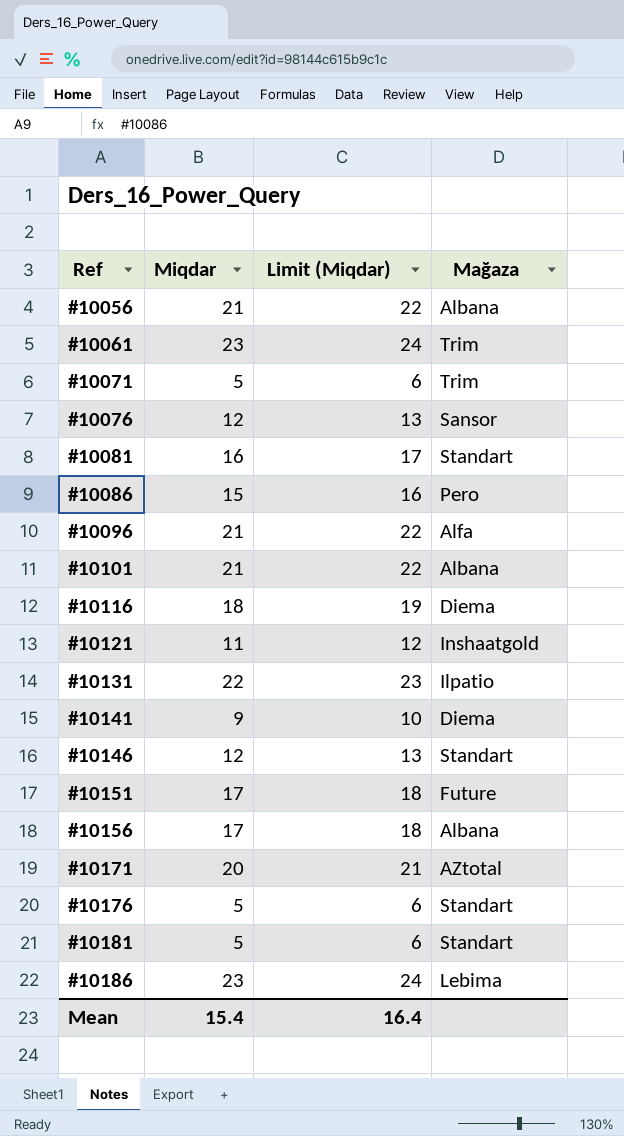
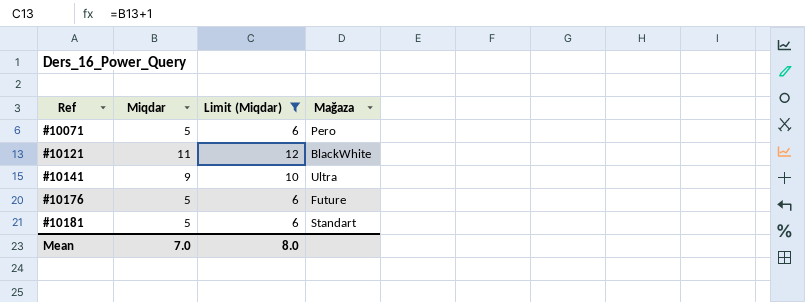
filter: none -> Limit (Miqdar) <= 12
#10071 | Mağaza: Trim -> Pero
#10121 | Mağaza: Inshaatgold -> BlackWhite
#10141 | Mağaza: Diema -> Ultra
#10176 | Mağaza: Standart -> Future
Mean | Miqdar: 15.4 -> 7.0
Mean | Limit (Miqdar): 16.4 -> 8.0

